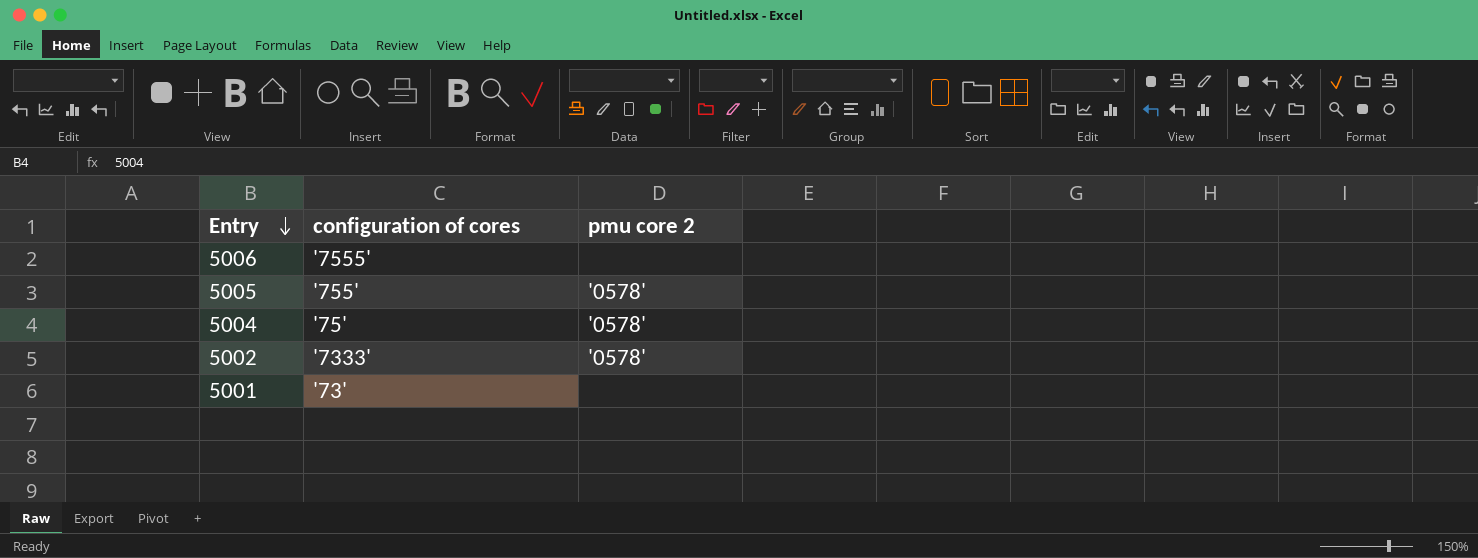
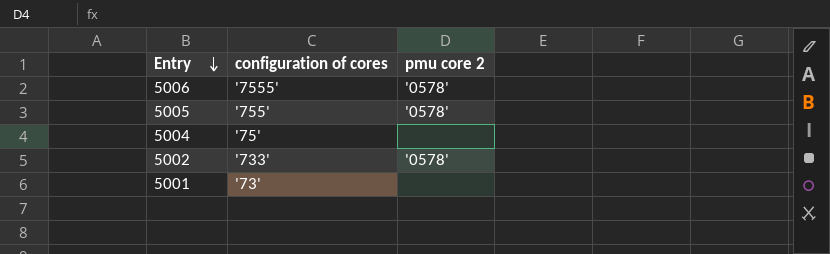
5006 | pmu core 2: none -> '0578'
5004 | pmu core 2: '0578' -> none
5002 | configuration of cores: '7333' -> '733'

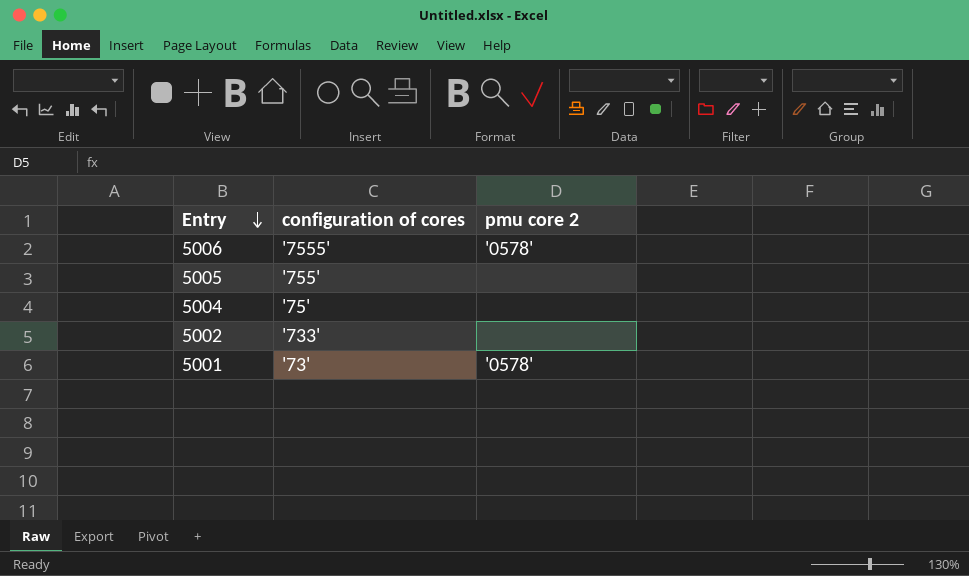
5005 | pmu core 2: '0578' -> none
5002 | pmu core 2: '0578' -> none
5001 | pmu core 2: none -> '0578'

